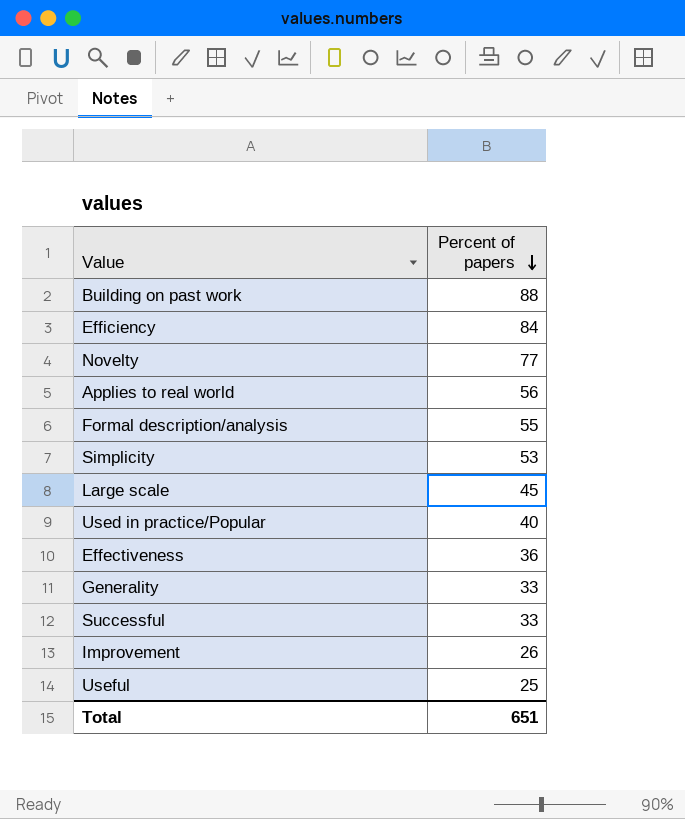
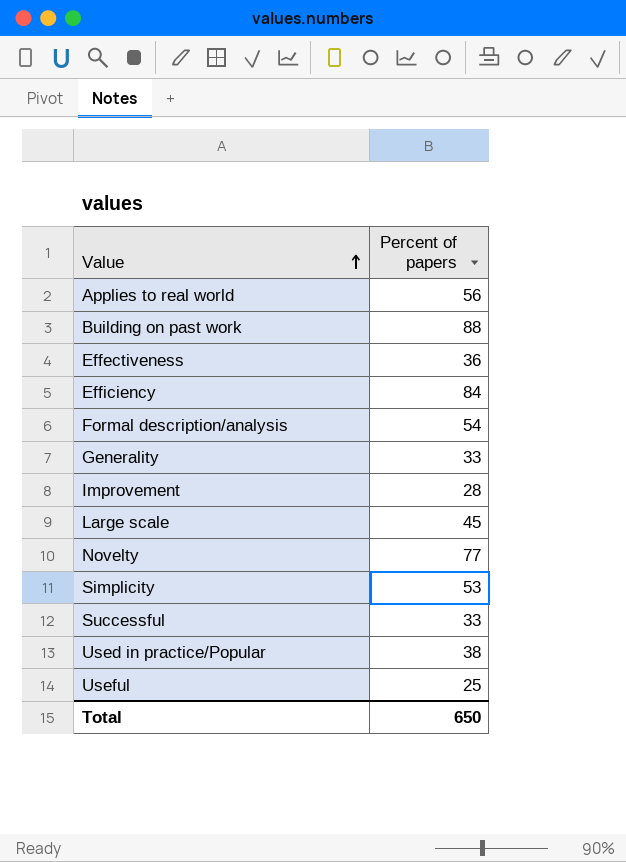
row order: Percent of papers descending -> Value ascending
Formal description/analysis | Percent of papers: 55 -> 54
Improvement | Percent of papers: 26 -> 28
Used in practice/Popular | Percent of papers: 40 -> 38
Total | Percent of papers: 651 -> 650

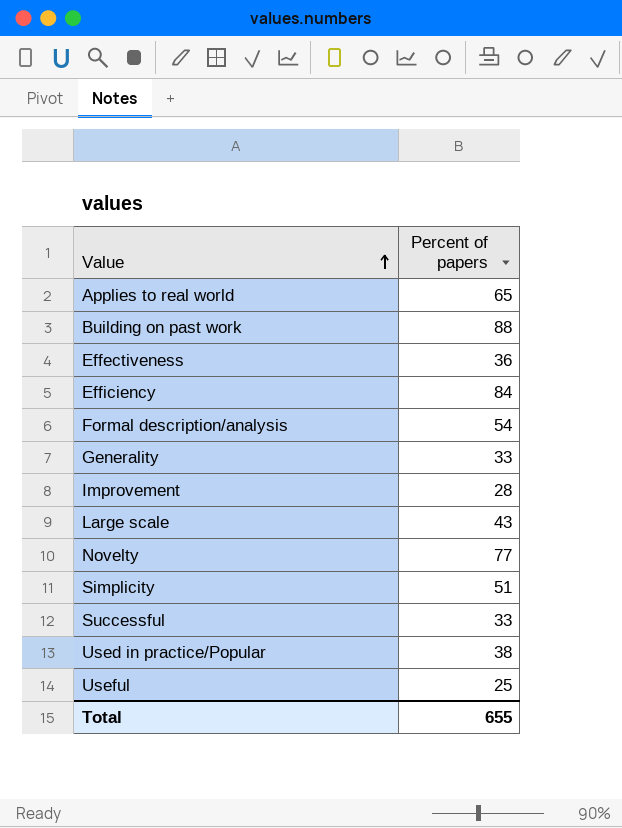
Applies to real world | Percent of papers: 56 -> 65
Large scale | Percent of papers: 45 -> 43
Simplicity | Percent of papers: 53 -> 51
Total | Percent of papers: 650 -> 655

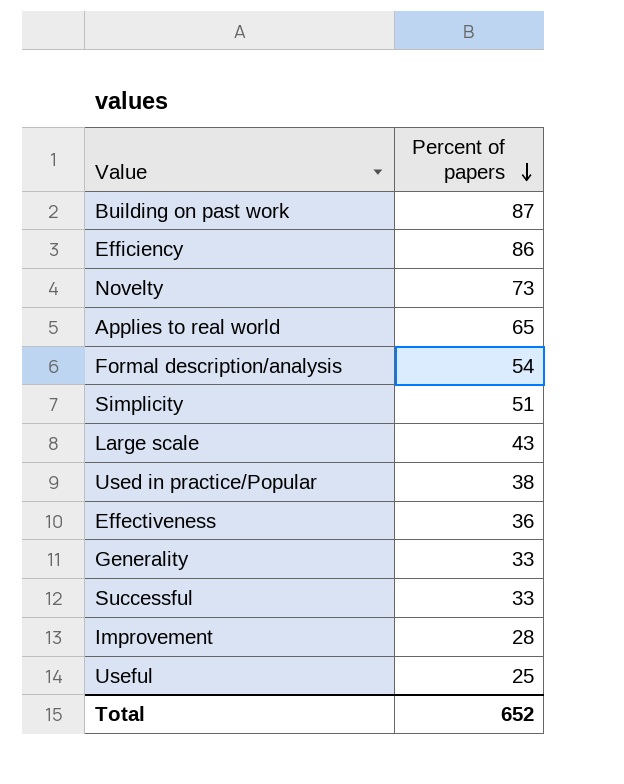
row order: Value ascending -> Percent of papers descending
Building on past work | Percent of papers: 88 -> 87
Efficiency | Percent of papers: 84 -> 86
Novelty | Percent of papers: 77 -> 73
Total | Percent of papers: 655 -> 652

